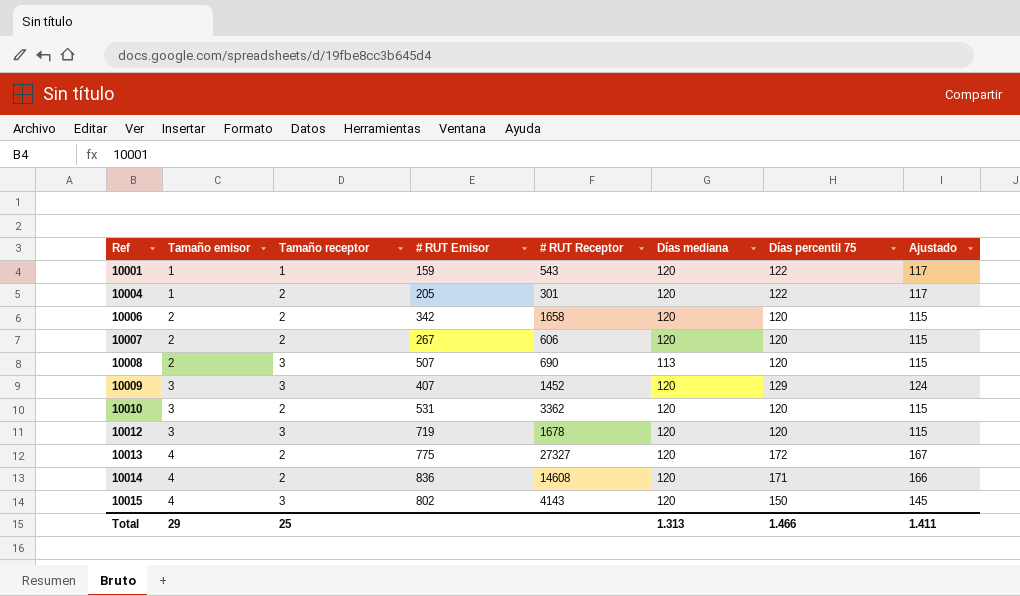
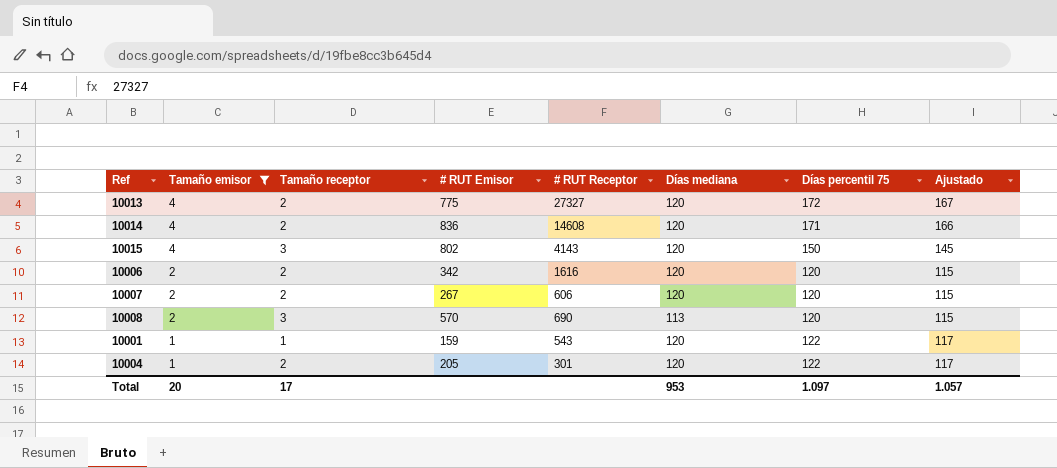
filter: none -> Tamaño emisor != 3
row order: Ref ascending -> Tamaño emisor descending
10006 | # RUT Receptor: 1658 -> 1616
10008 | # RUT Emisor: 507 -> 570
Total | Tamaño emisor: 29 -> 20
Total | Tamaño receptor: 25 -> 17
Total | Días mediana: 1.313 -> 953
Total | Días percentil 75: 1.466 -> 1.097
Total | Ajustado: 1.411 -> 1.057

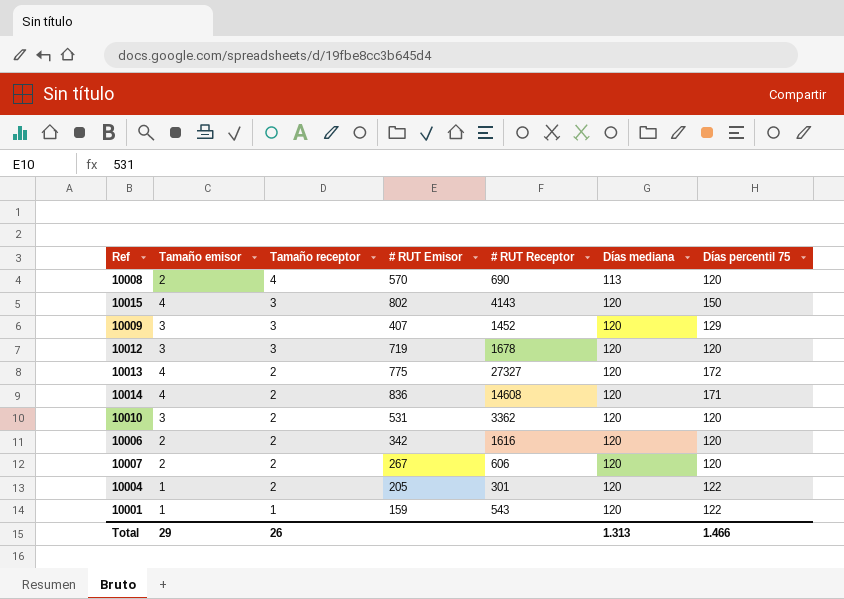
filter: Tamaño emisor != 3 -> none
row order: Tamaño emisor descending -> Tamaño receptor descending
column Ajustado | formula: [Días percentil 75] - 5 -> none
10008 | Tamaño receptor: 3 -> 4
Total | Tamaño emisor: 20 -> 29
Total | Tamaño receptor: 17 -> 26
Total | Días mediana: 953 -> 1.313
Total | Días percentil 75: 1.097 -> 1.466

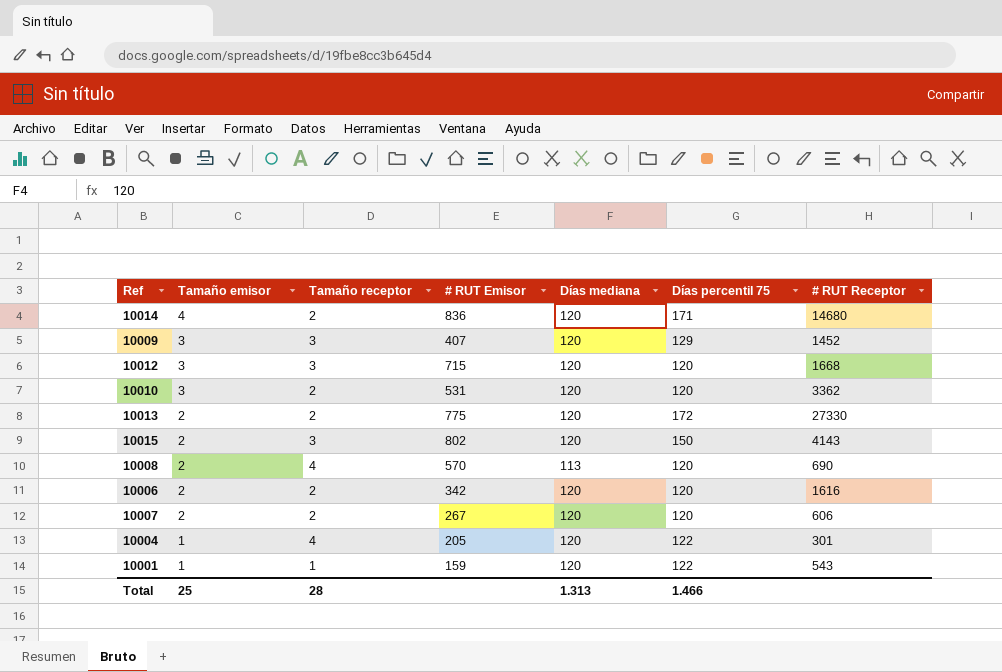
row order: Tamaño receptor descending -> Tamaño emisor descending
column # RUT Receptor | position: 5 -> 7
10014 | # RUT Receptor: 14608 -> 14680
10012 | # RUT Emisor: 719 -> 715
10012 | # RUT Receptor: 1678 -> 1668
10013 | Tamaño emisor: 4 -> 2
10013 | # RUT Receptor: 27327 -> 27330
10015 | Tamaño emisor: 4 -> 2
10004 | Tamaño receptor: 2 -> 4
Total | Tamaño emisor: 29 -> 25
Total | Tamaño receptor: 26 -> 28

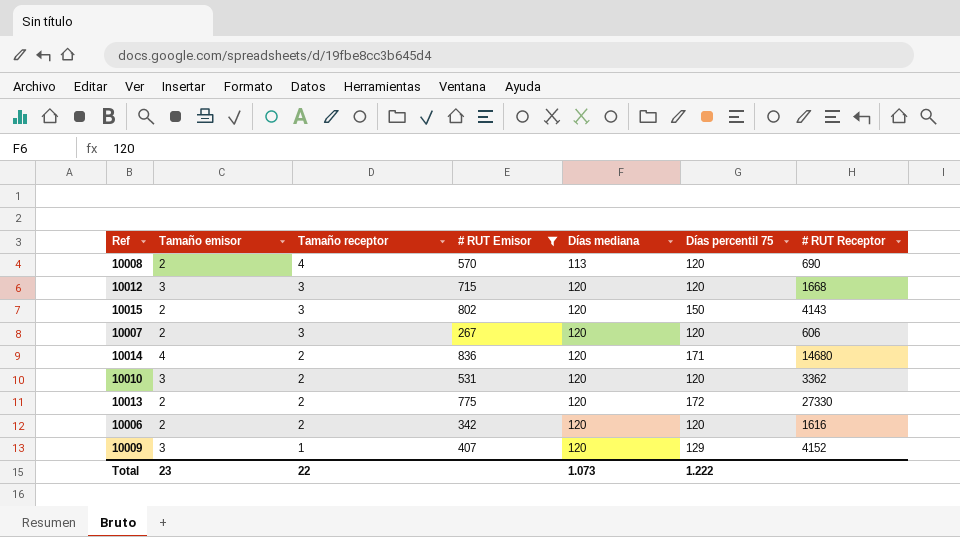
filter: none -> # RUT Emisor >= 267
row order: Tamaño emisor descending -> Tamaño receptor descending
10007 | Tamaño receptor: 2 -> 3
10009 | Tamaño receptor: 3 -> 1
10009 | # RUT Receptor: 1452 -> 4152
Total | Tamaño emisor: 25 -> 23
Total | Tamaño receptor: 28 -> 22
Total | Días mediana: 1.313 -> 1.073
Total | Días percentil 75: 1.466 -> 1.222

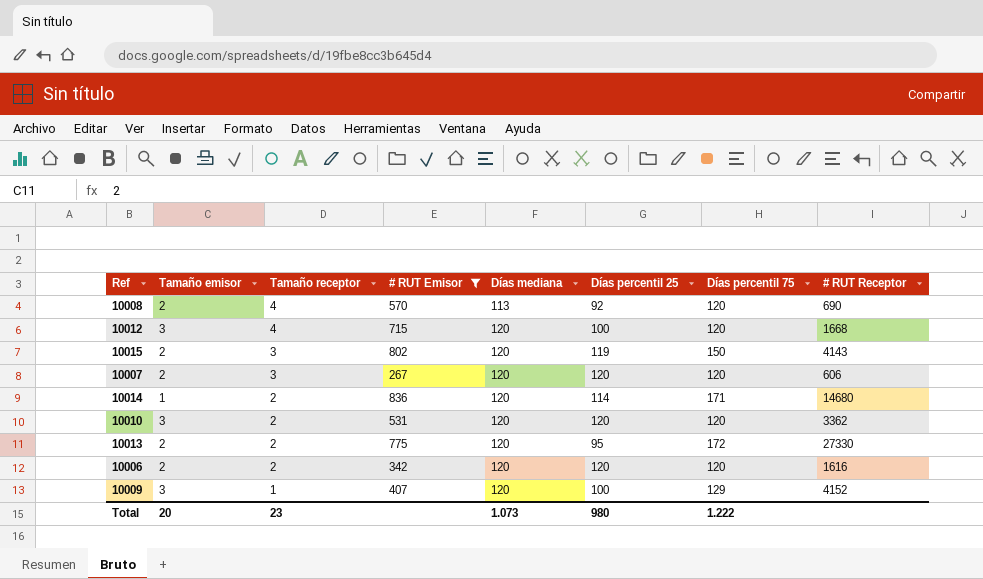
column Días percentil 25 | position: none -> 6
10012 | Tamaño receptor: 3 -> 4
10014 | Tamaño emisor: 4 -> 1
Total | Tamaño emisor: 23 -> 20
Total | Tamaño receptor: 22 -> 23

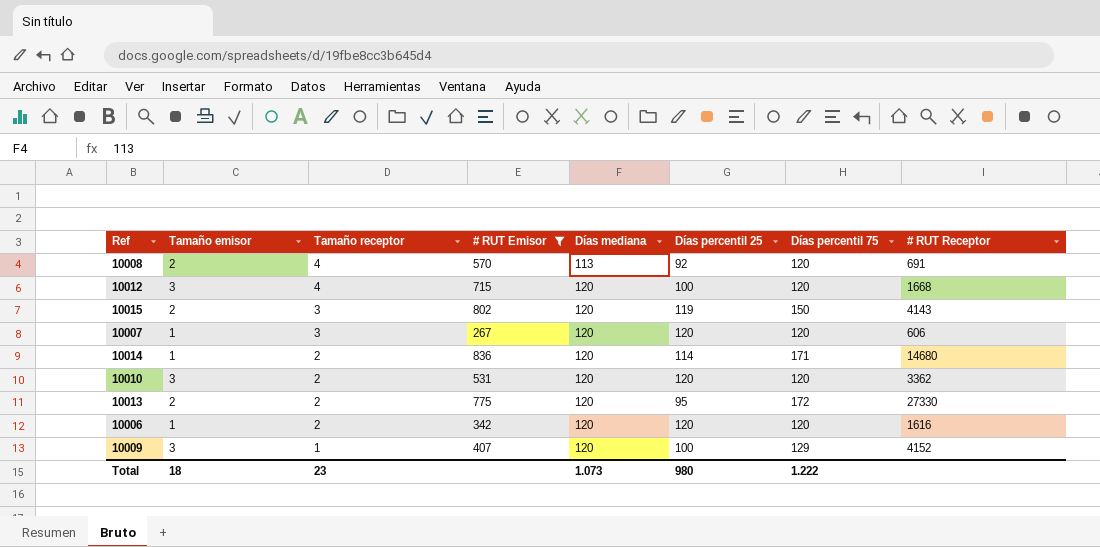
10008 | # RUT Receptor: 690 -> 691
10007 | Tamaño emisor: 2 -> 1
10006 | Tamaño emisor: 2 -> 1
Total | Tamaño emisor: 20 -> 18

